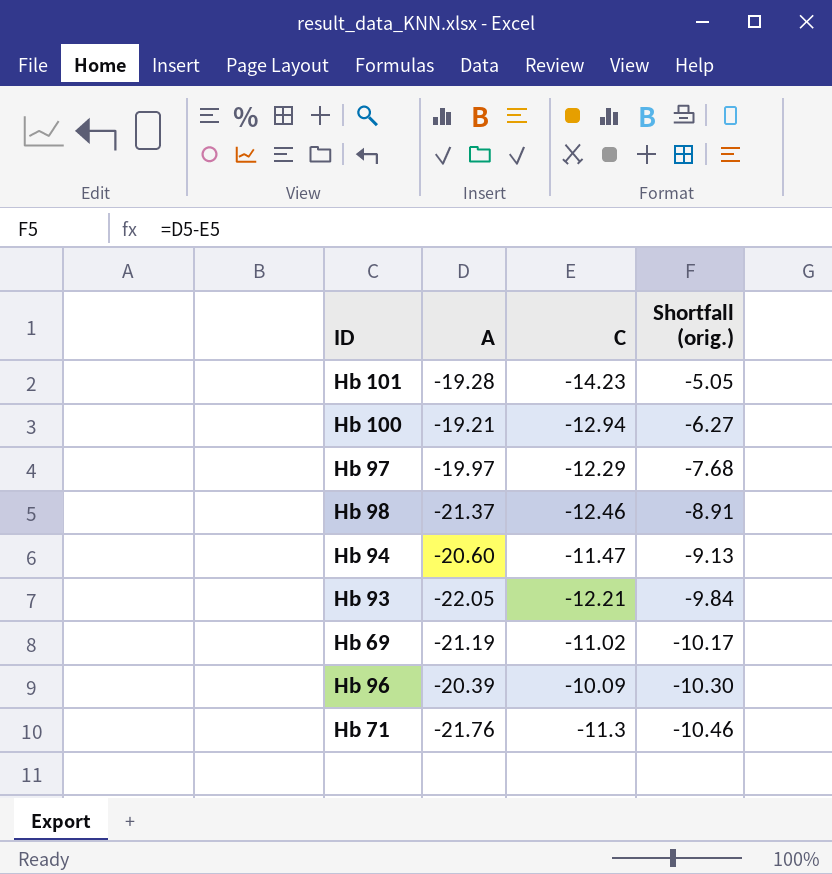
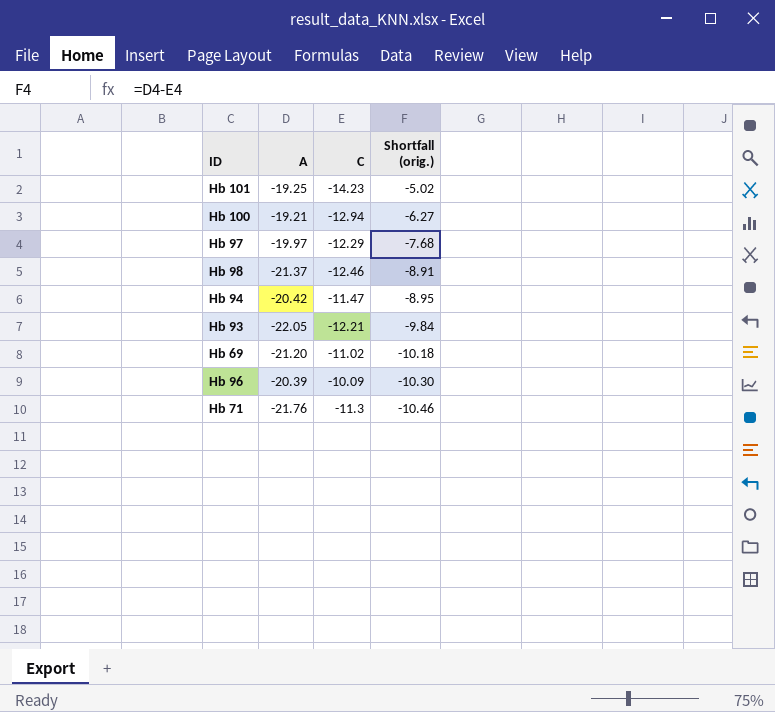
Hb 101 | A: -19.28 -> -19.25
Hb 101 | Shortfall (orig.): -5.05 -> -5.02
Hb 94 | A: -20.60 -> -20.42
Hb 94 | Shortfall (orig.): -9.13 -> -8.95
Hb 69 | A: -21.19 -> -21.20
Hb 69 | Shortfall (orig.): -10.17 -> -10.18

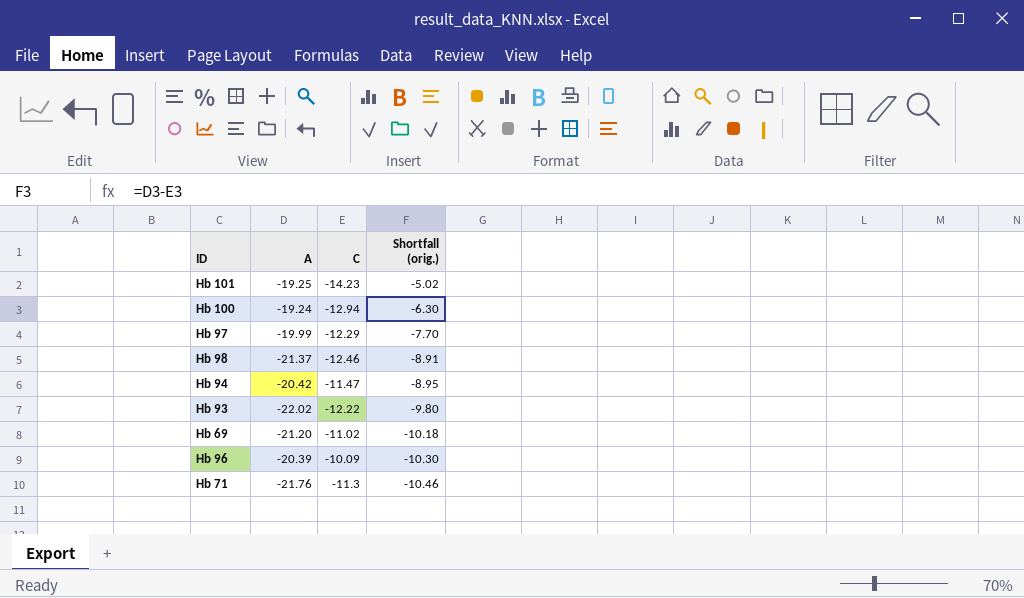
Hb 100 | A: -19.21 -> -19.24
Hb 100 | Shortfall (orig.): -6.27 -> -6.30
Hb 97 | A: -19.97 -> -19.99
Hb 97 | Shortfall (orig.): -7.68 -> -7.70
Hb 93 | A: -22.05 -> -22.02
Hb 93 | C: -12.21 -> -12.22
Hb 93 | Shortfall (orig.): -9.84 -> -9.80

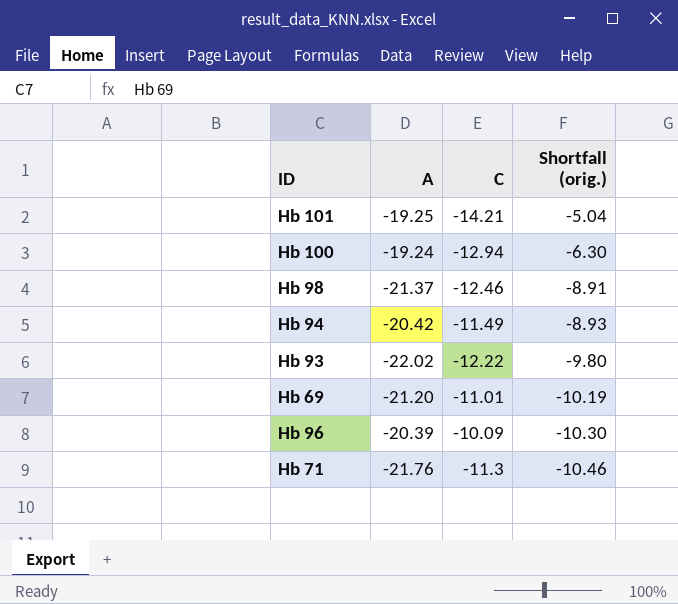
row Hb 97: -19.99 | -12.29 | -7.70 -> none
Hb 101 | C: -14.23 -> -14.21
Hb 101 | Shortfall (orig.): -5.02 -> -5.04
Hb 94 | C: -11.47 -> -11.49
Hb 94 | Shortfall (orig.): -8.95 -> -8.93
Hb 69 | C: -11.02 -> -11.01
Hb 69 | Shortfall (orig.): -10.18 -> -10.19

